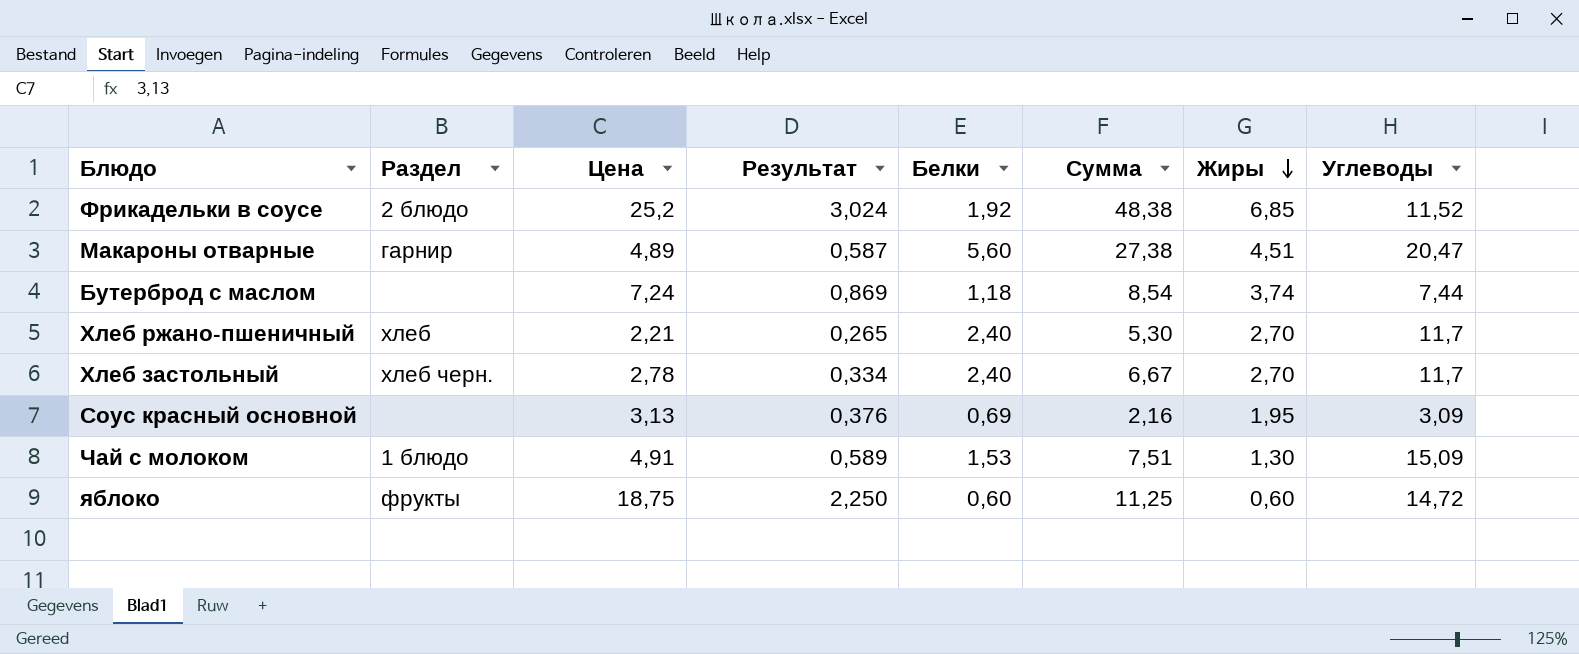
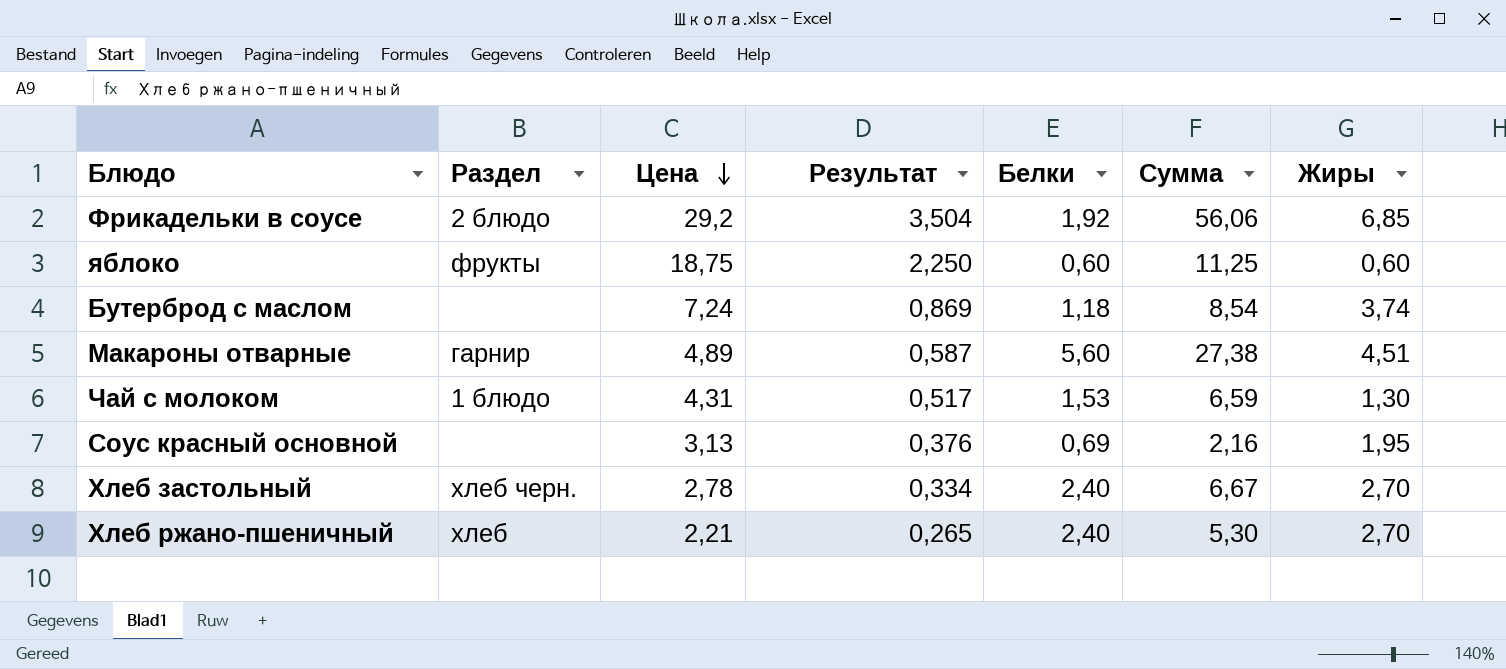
row order: Жиры descending -> Цена descending
column Углеводы | position: 8 -> none
Фрикадельки в соусе | Цена: 25,2 -> 29,2
Фрикадельки в соусе | Результат: 3,024 -> 3,504
Фрикадельки в соусе | Сумма: 48,38 -> 56,06
Чай с молоком | Цена: 4,91 -> 4,31
Чай с молоком | Результат: 0,589 -> 0,517
Чай с молоком | Сумма: 7,51 -> 6,59

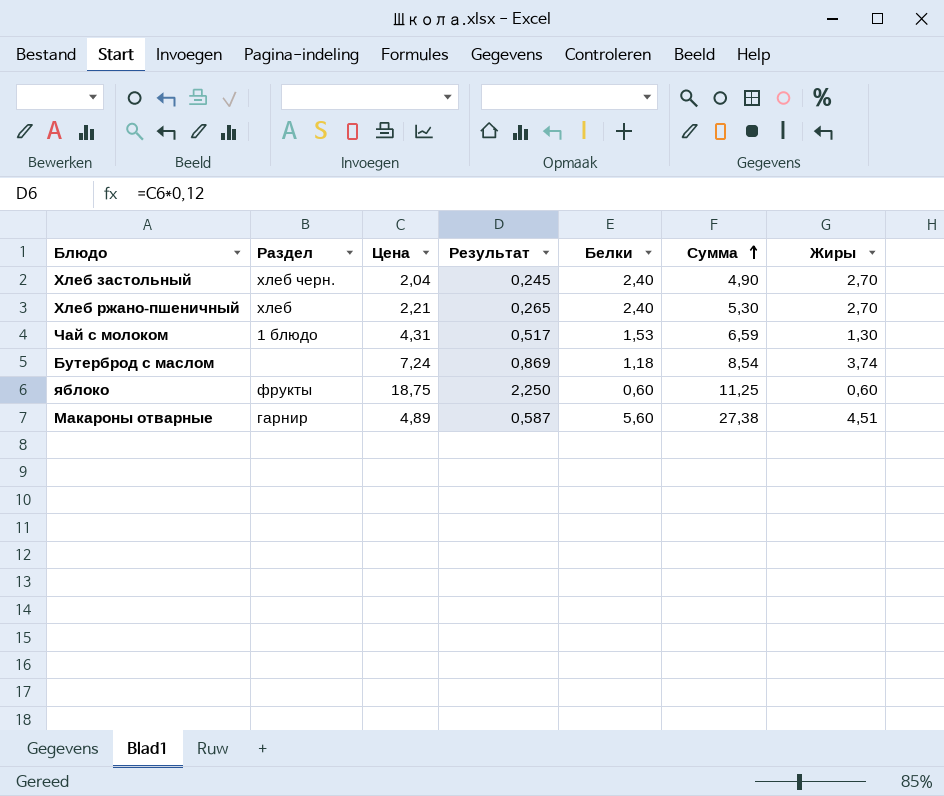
row order: Цена descending -> Сумма ascending
row Фрикадельки в соусе: 2 блюдо | 29,2 | 3,504 | 1,92 | 56,06 | 6,85 -> none
row Соус красный основной: none | 3,13 | 0,376 | 0,69 | 2,16 | 1,95 -> none
Хлеб застольный | Цена: 2,78 -> 2,04
Хлеб застольный | Результат: 0,334 -> 0,245
Хлеб застольный | Сумма: 6,67 -> 4,90

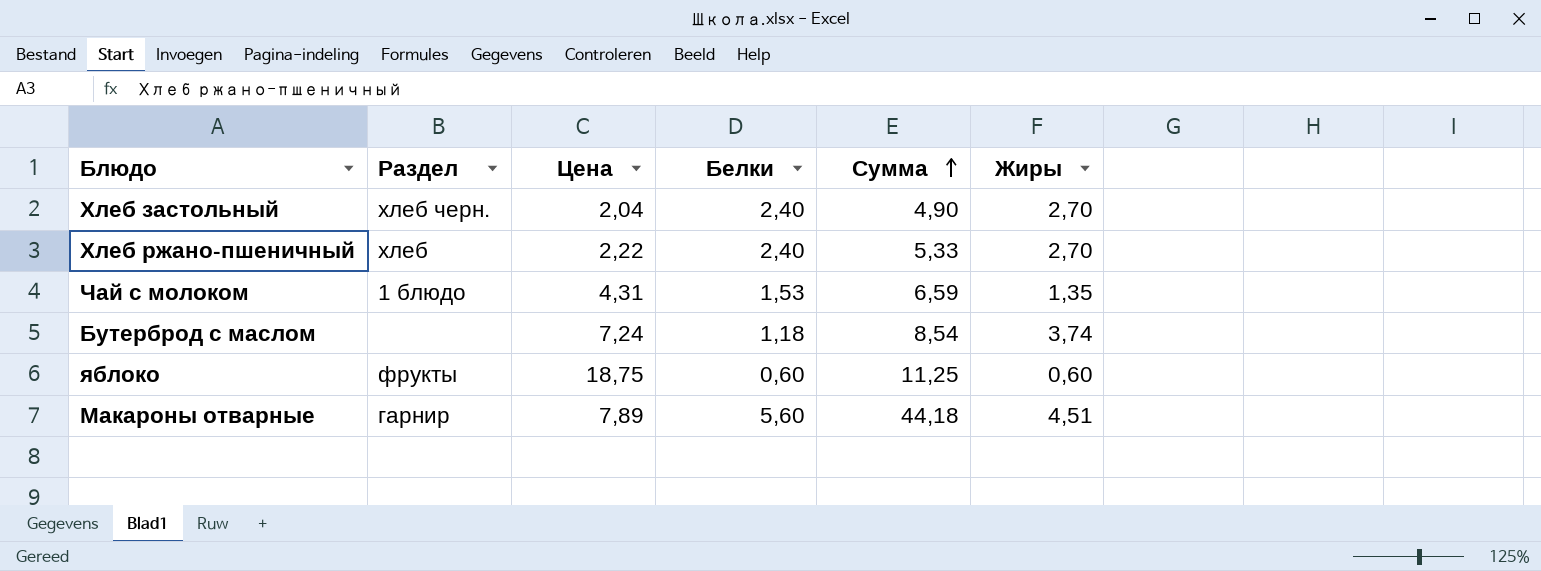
column Результат | formula: [Цена] * 0,12 -> none
Хлеб ржано-пшеничный | Цена: 2,21 -> 2,22
Хлеб ржано-пшеничный | Сумма: 5,30 -> 5,33
Чай с молоком | Жиры: 1,30 -> 1,35
Макароны отварные | Цена: 4,89 -> 7,89
Макароны отварные | Сумма: 27,38 -> 44,18

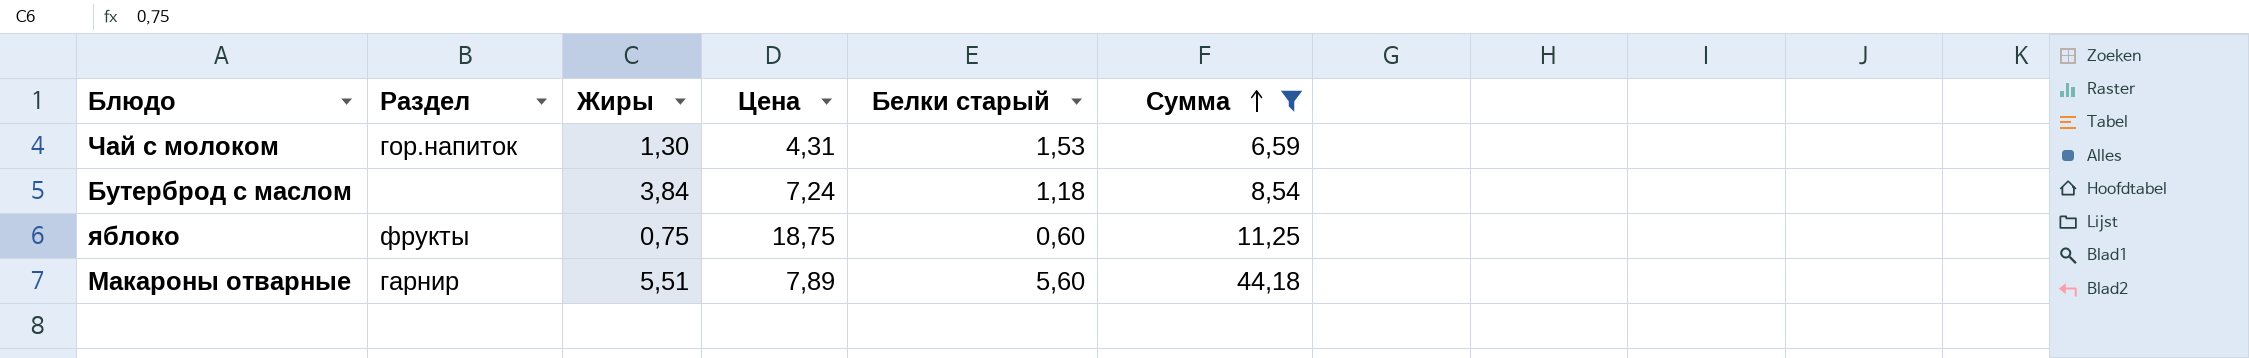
filter: none -> Сумма >= 6,59
column Жиры | position: 6 -> 3
column name: Белки -> Белки старый
Чай с молоком | Раздел: 1 блюдо -> гор.напиток
Чай с молоком | Жиры: 1,35 -> 1,30
Бутерброд с маслом | Жиры: 3,74 -> 3,84
яблоко | Жиры: 0,60 -> 0,75
Макароны отварные | Жиры: 4,51 -> 5,51

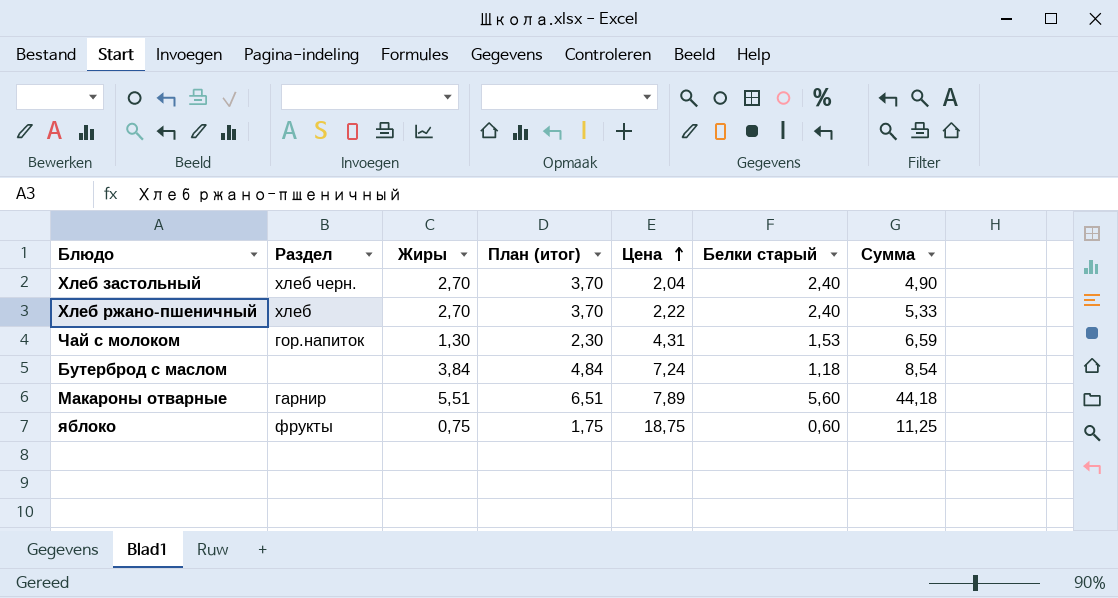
filter: Сумма >= 6,59 -> none
row order: Сумма ascending -> Цена ascending
column План (итог) | formula: none -> [Жиры] + 1

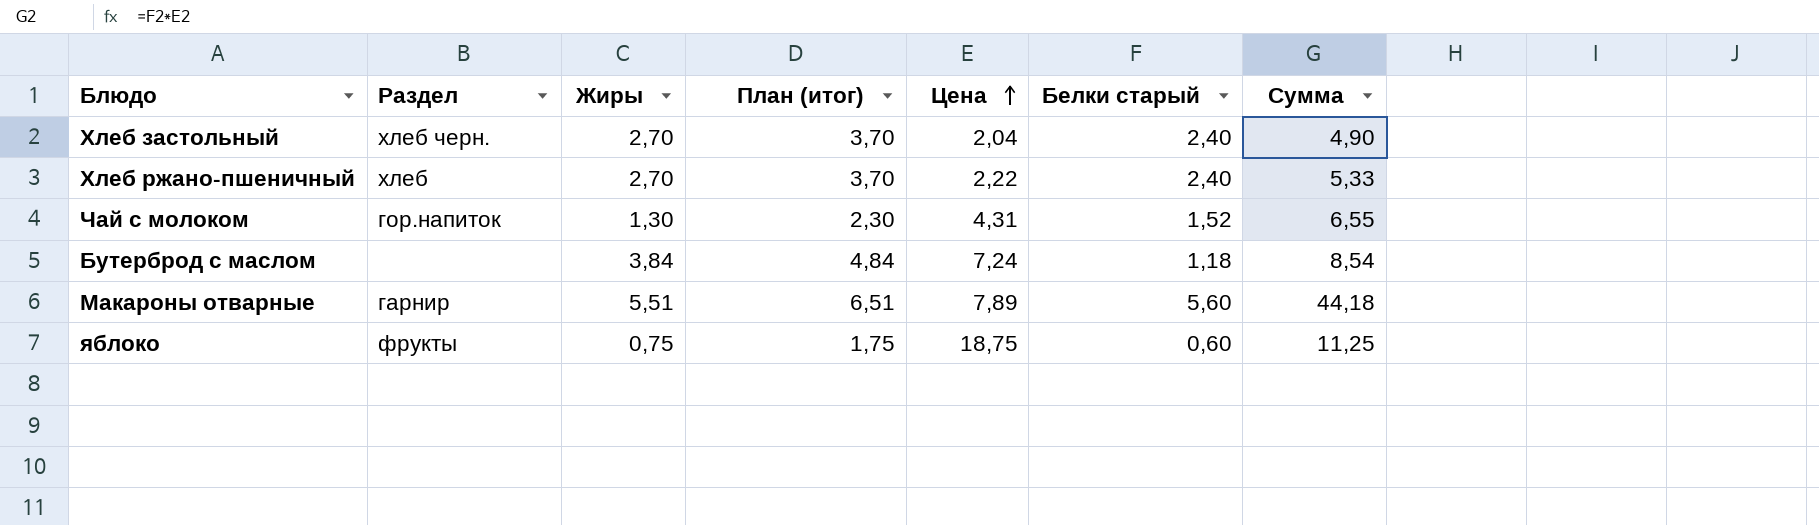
Чай с молоком | Белки старый: 1,53 -> 1,52
Чай с молоком | Сумма: 6,59 -> 6,55

